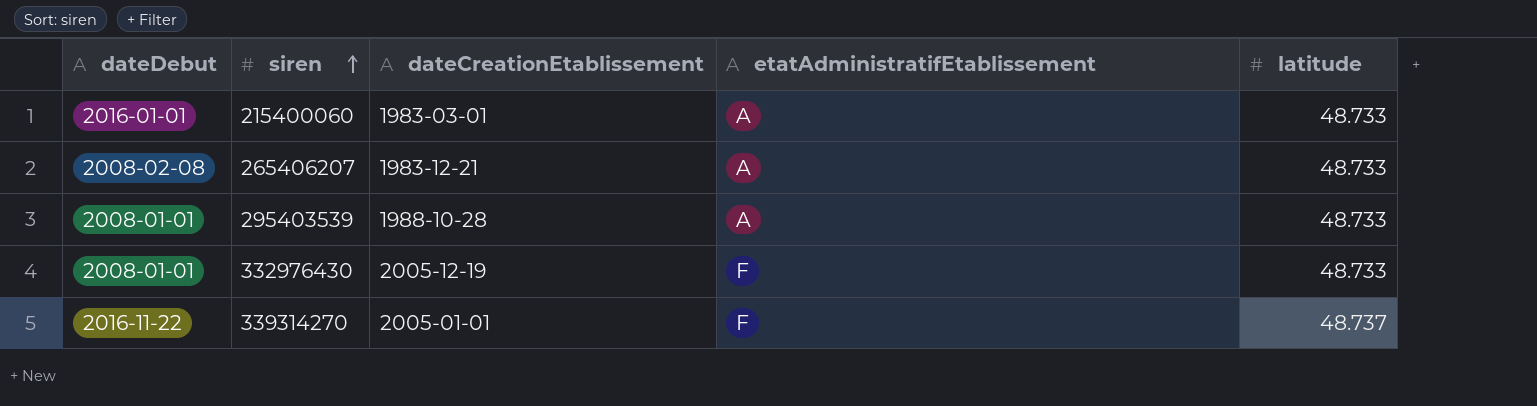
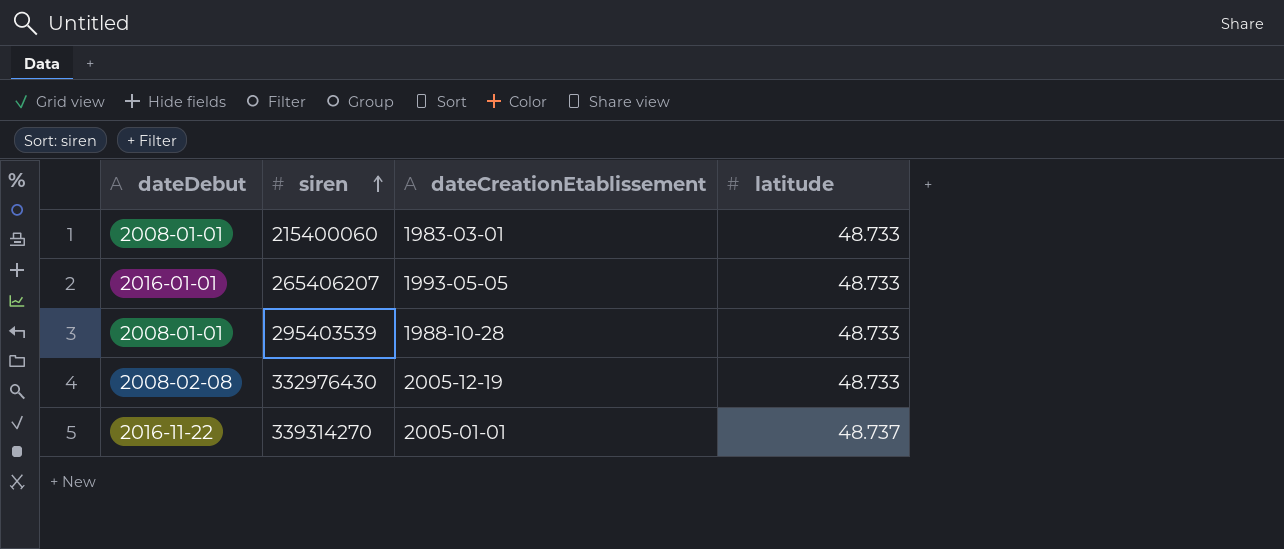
column etatAdministratifEtablissement | position: 4 -> none
215400060 | dateDebut: 2016-01-01 -> 2008-01-01
265406207 | dateDebut: 2008-02-08 -> 2016-01-01
265406207 | dateCreationEtablissement: 1983-12-21 -> 1993-05-05
332976430 | dateDebut: 2008-01-01 -> 2008-02-08

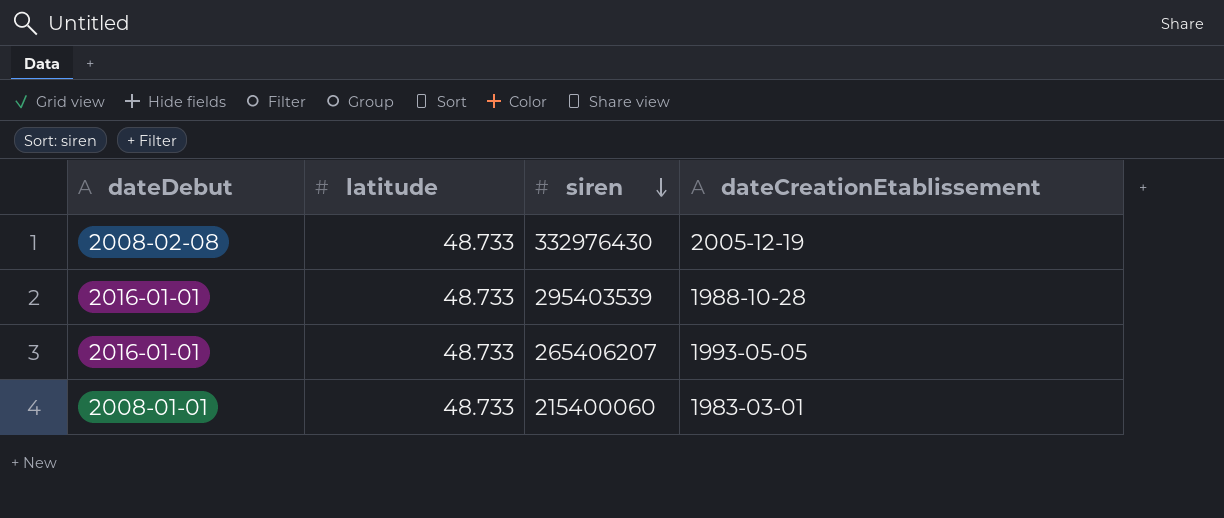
row order: siren ascending -> siren descending
column latitude | position: 4 -> 2
row 339314270: 2016-11-22 | 2005-01-01 | 48.737 -> none
295403539 | dateDebut: 2008-01-01 -> 2016-01-01

